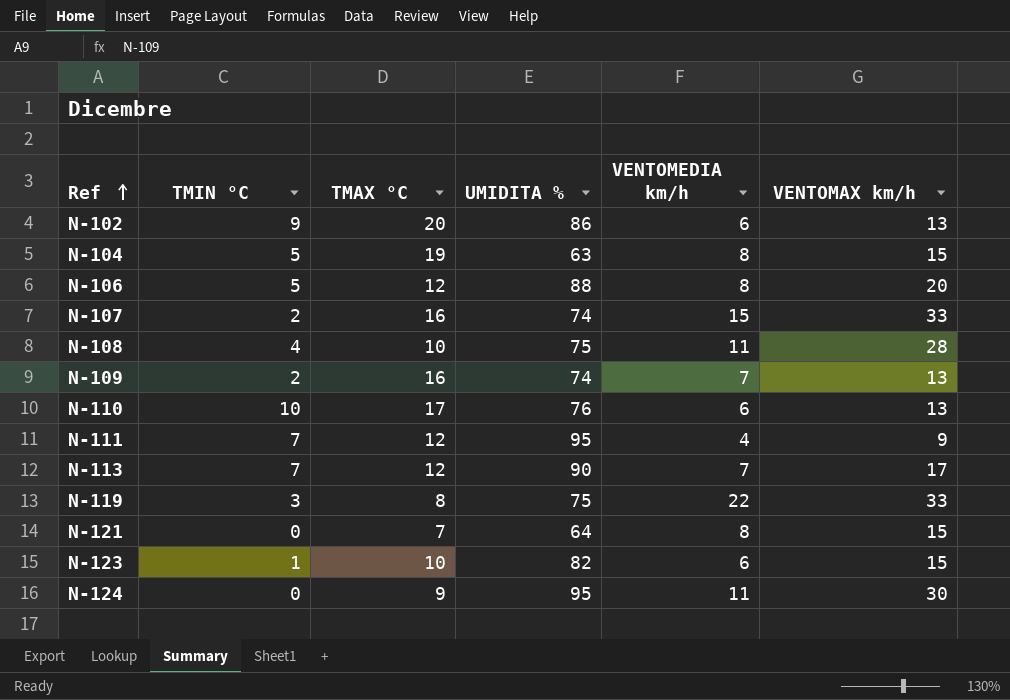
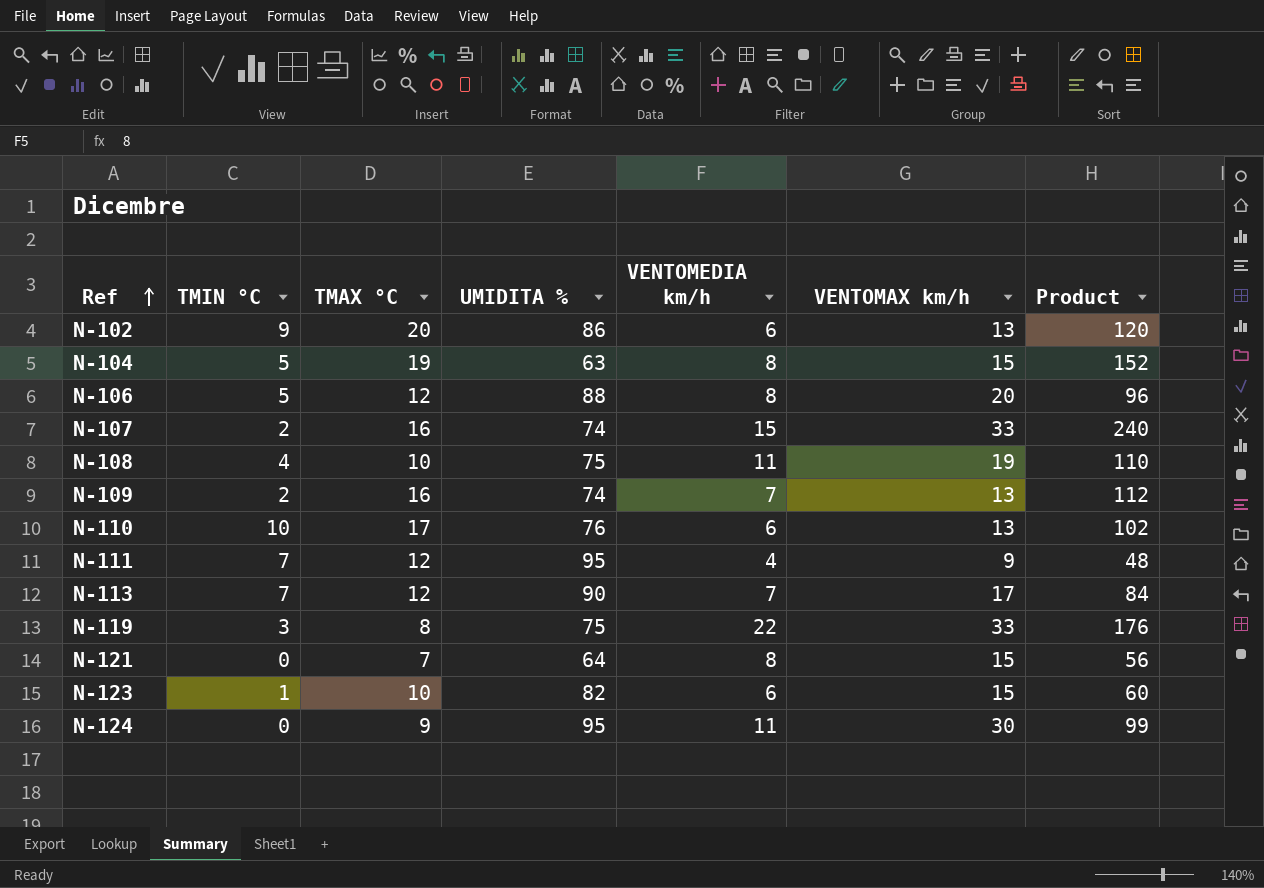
column Product | formula: none -> [TMAX °C] * [VENTOMEDIA km/h]
N-108 | VENTOMAX km/h: 28 -> 19

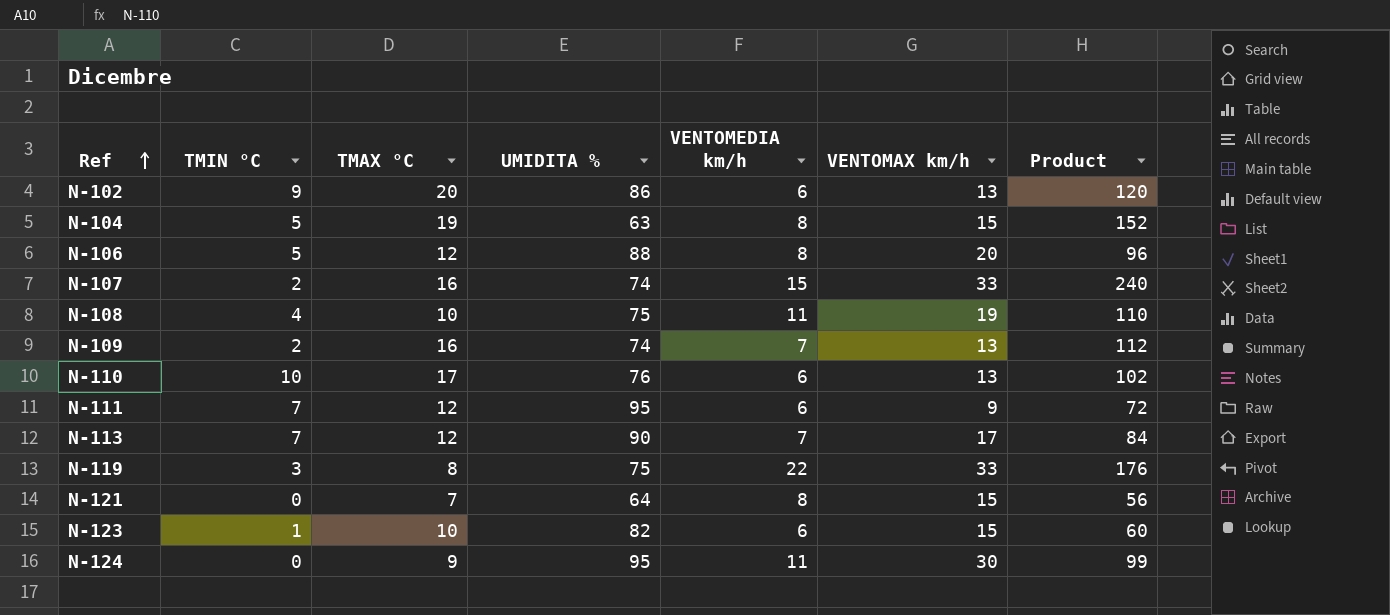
N-111 | VENTOMEDIA km/h: 4 -> 6
N-111 | Product: 48 -> 72

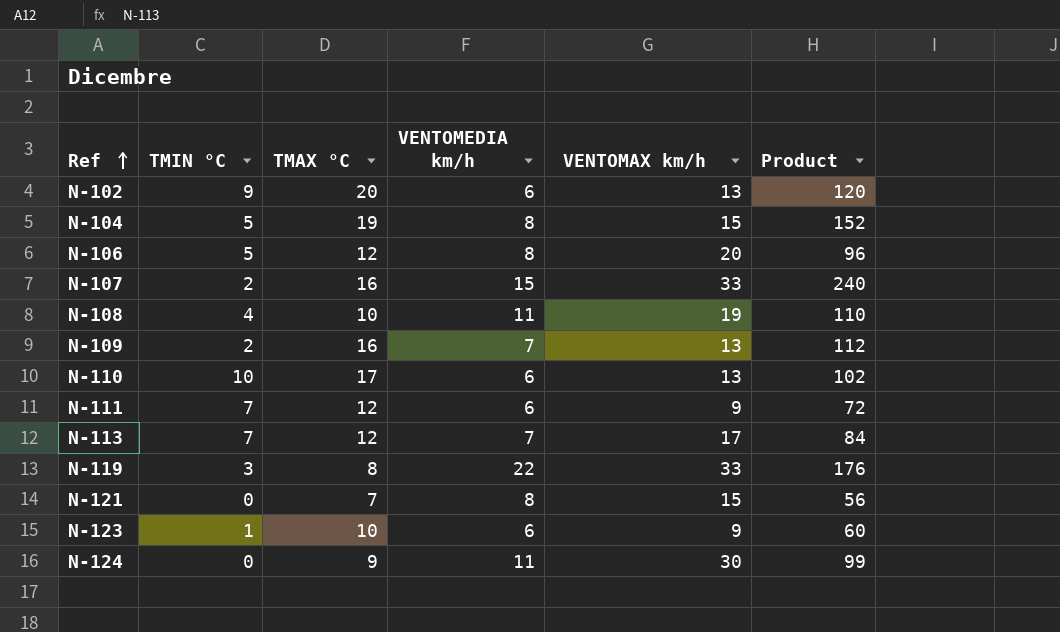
column UMIDITA % | position: 4 -> none
N-123 | VENTOMAX km/h: 15 -> 9

